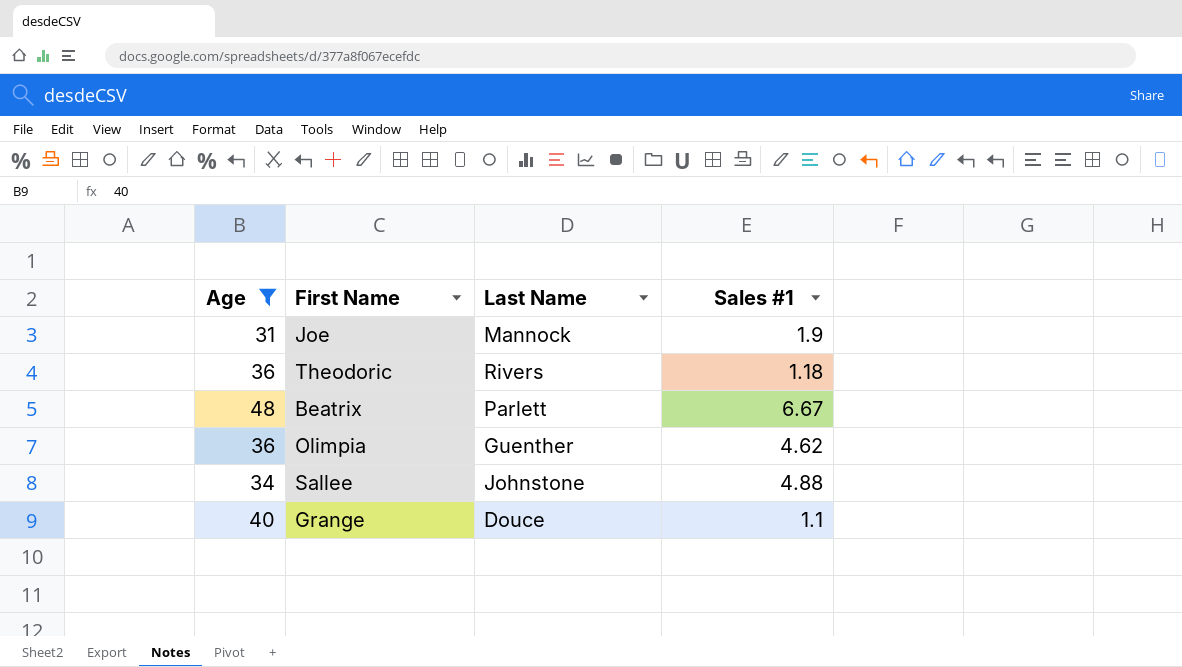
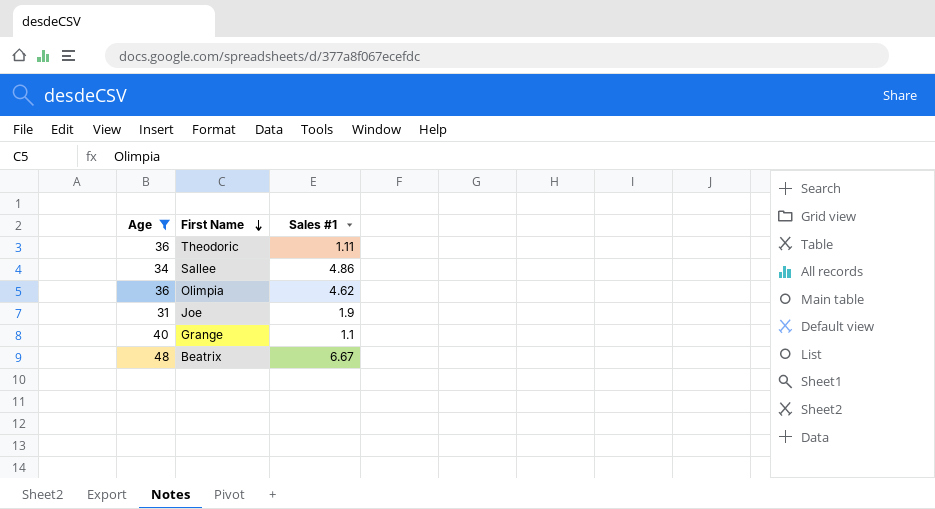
row order: none -> First Name descending
column Last Name | position: 3 -> none
Theodoric | Sales #1: 1.18 -> 1.11
Sallee | Sales #1: 4.88 -> 4.86

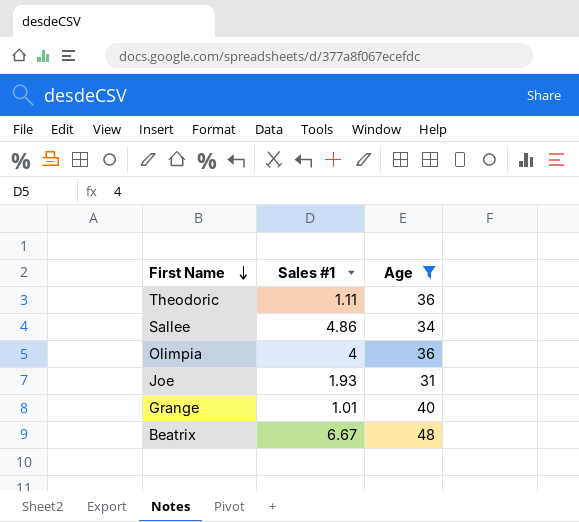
column Age | position: 1 -> 3
Olimpia | Sales #1: 4.62 -> 4
Joe | Sales #1: 1.9 -> 1.93
Grange | Sales #1: 1.1 -> 1.01

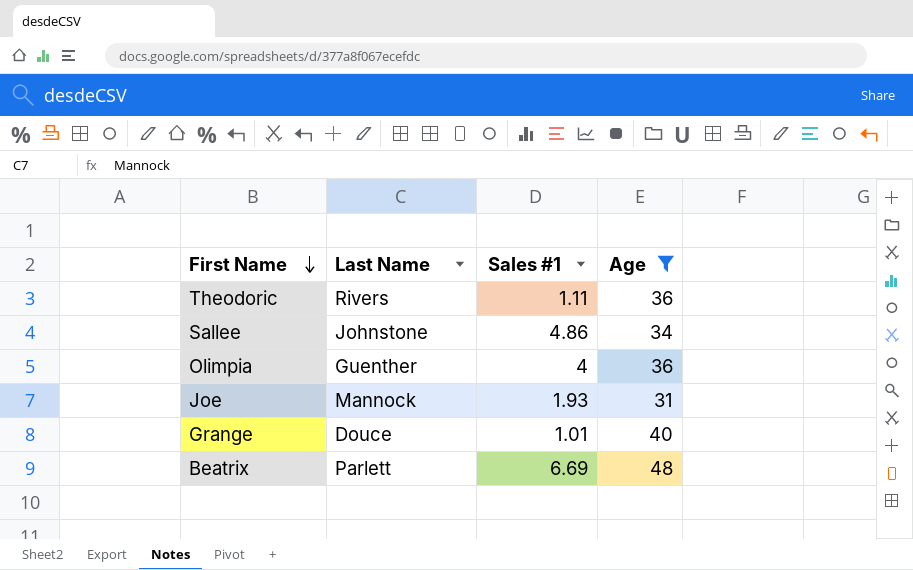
column Last Name | position: none -> 2
Beatrix | Sales #1: 6.67 -> 6.69

